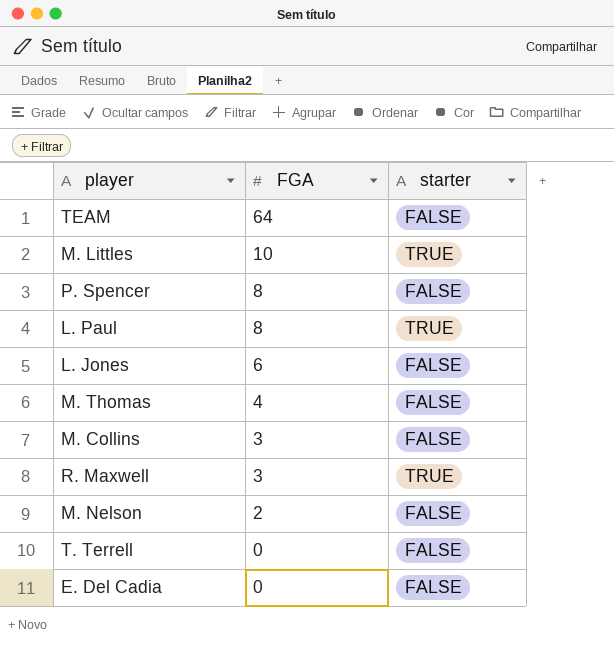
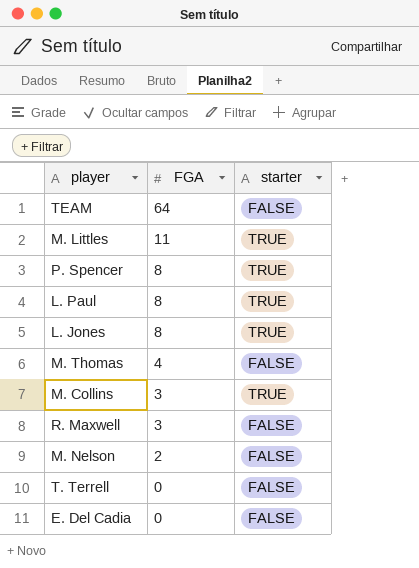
M. Littles | FGA: 10 -> 11
P. Spencer | starter: FALSE -> TRUE
L. Jones | FGA: 6 -> 8
L. Jones | starter: FALSE -> TRUE
M. Collins | starter: FALSE -> TRUE
R. Maxwell | starter: TRUE -> FALSE

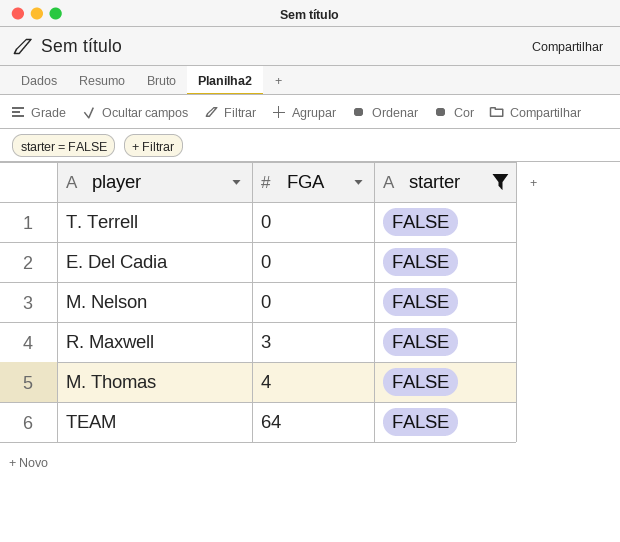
filter: none -> starter = FALSE
row order: FGA descending -> FGA ascending
M. Nelson | FGA: 2 -> 0

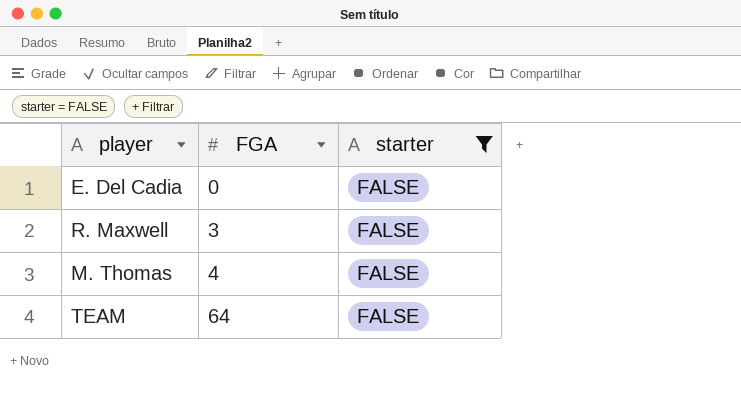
row T. Terrell: 0 | FALSE -> none
row M. Nelson: 0 | FALSE -> none

